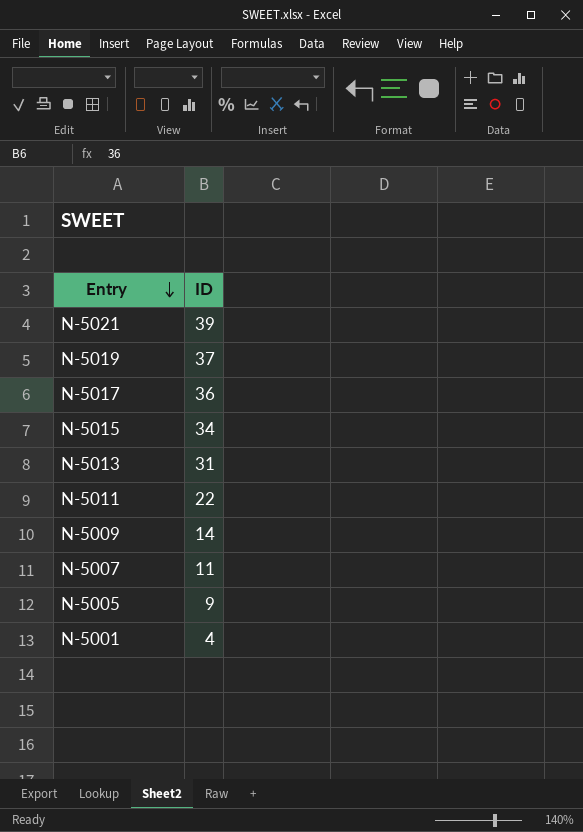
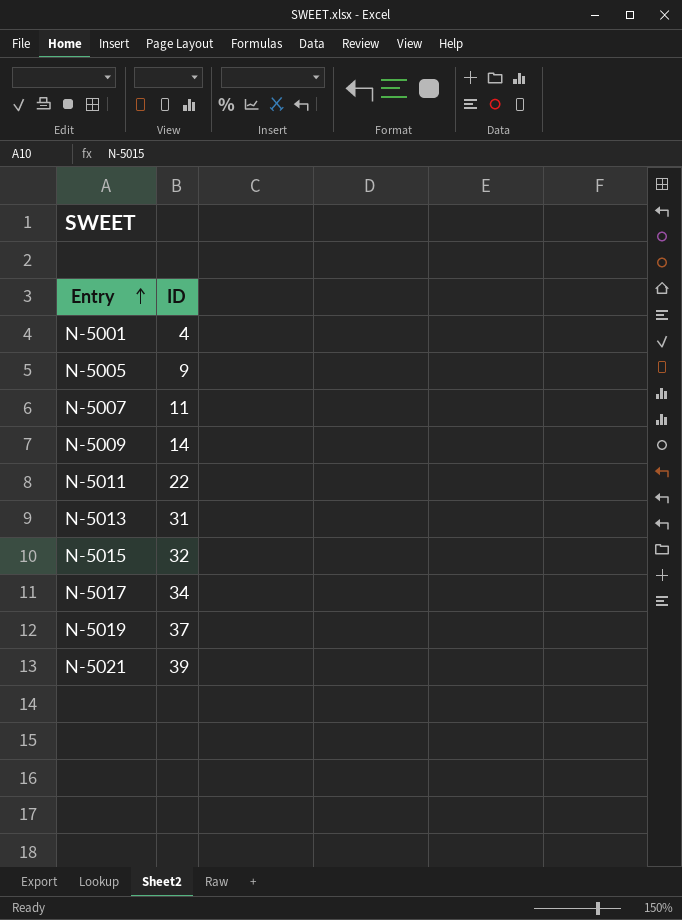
row order: Entry descending -> Entry ascending
N-5015 | ID: 34 -> 32
N-5017 | ID: 36 -> 34

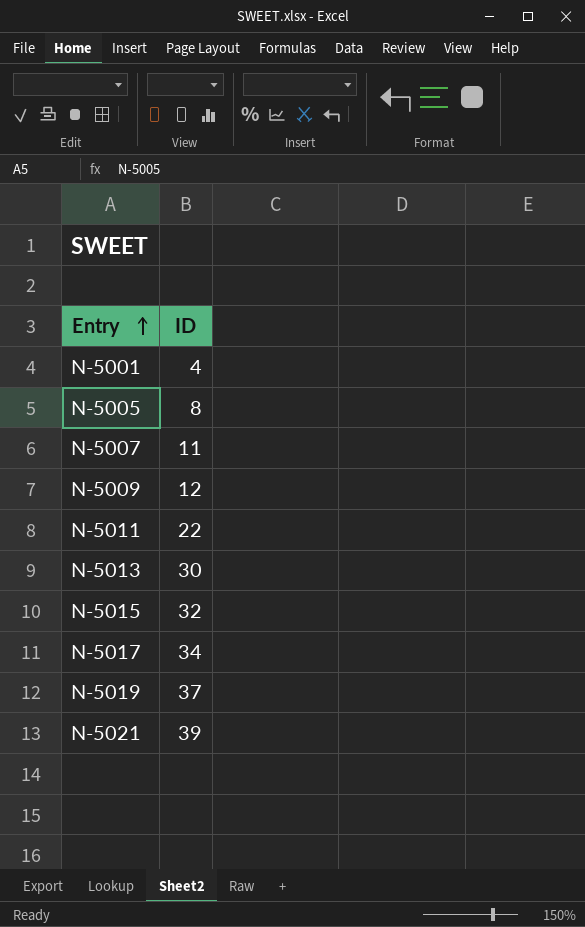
N-5005 | ID: 9 -> 8
N-5009 | ID: 14 -> 12
N-5013 | ID: 31 -> 30

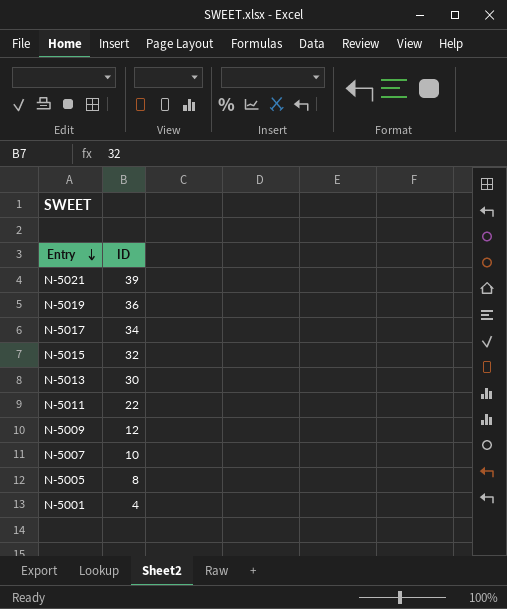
row order: Entry ascending -> Entry descending
N-5019 | ID: 37 -> 36
N-5007 | ID: 11 -> 10

